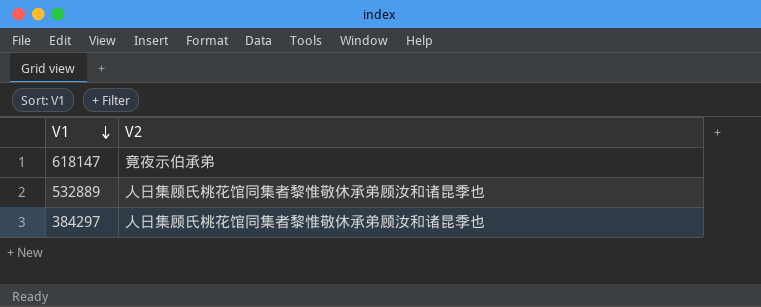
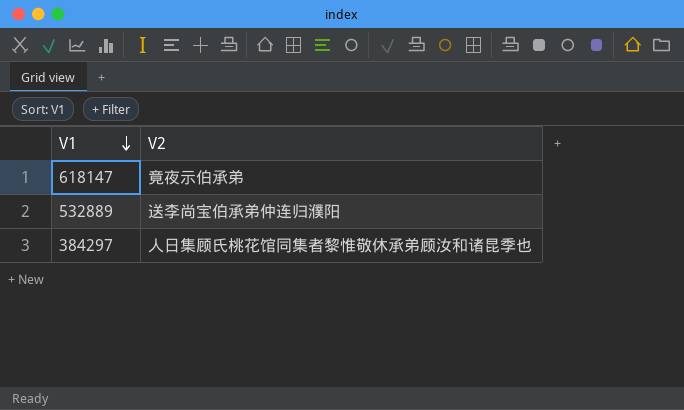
532889 | V2: 人日集顾氏桃花馆同集者黎惟敬休承弟顾汝和诸昆季也 -> 送李尚宝伯承弟仲连归濮阳

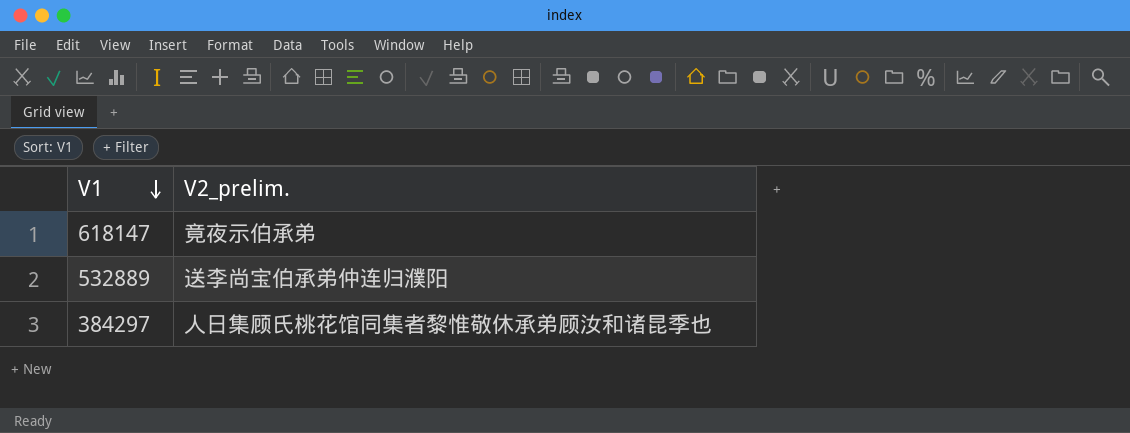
column name: V2 -> V2_prelim.

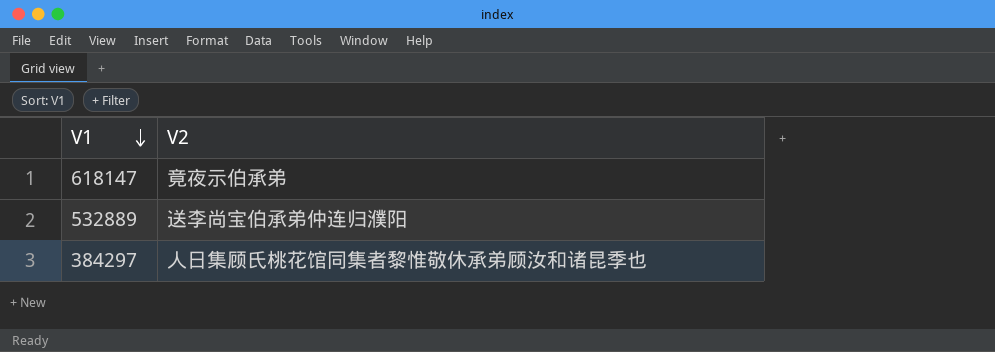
column name: V2_prelim. -> V2

